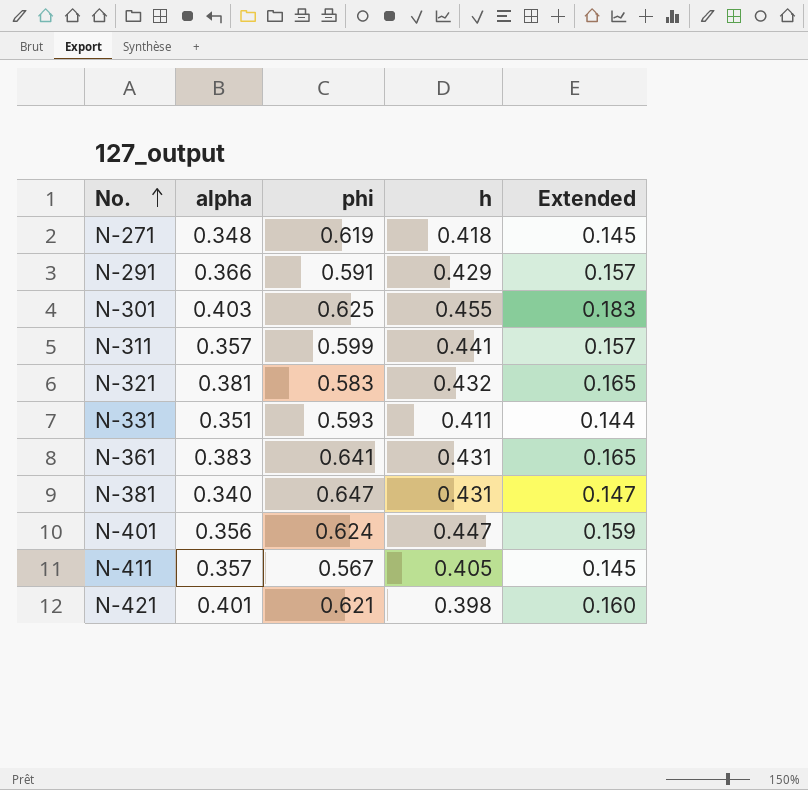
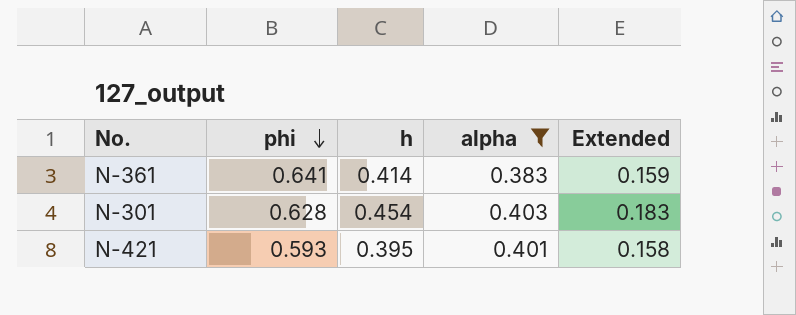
filter: none -> alpha >= 0.383
row order: No. ascending -> phi descending
column alpha | position: 2 -> 4
N-361 | h: 0.431 -> 0.414
N-361 | Extended: 0.165 -> 0.159
N-301 | phi: 0.625 -> 0.628
N-301 | h: 0.455 -> 0.454
N-421 | phi: 0.621 -> 0.593
N-421 | h: 0.398 -> 0.395
N-421 | Extended: 0.160 -> 0.158

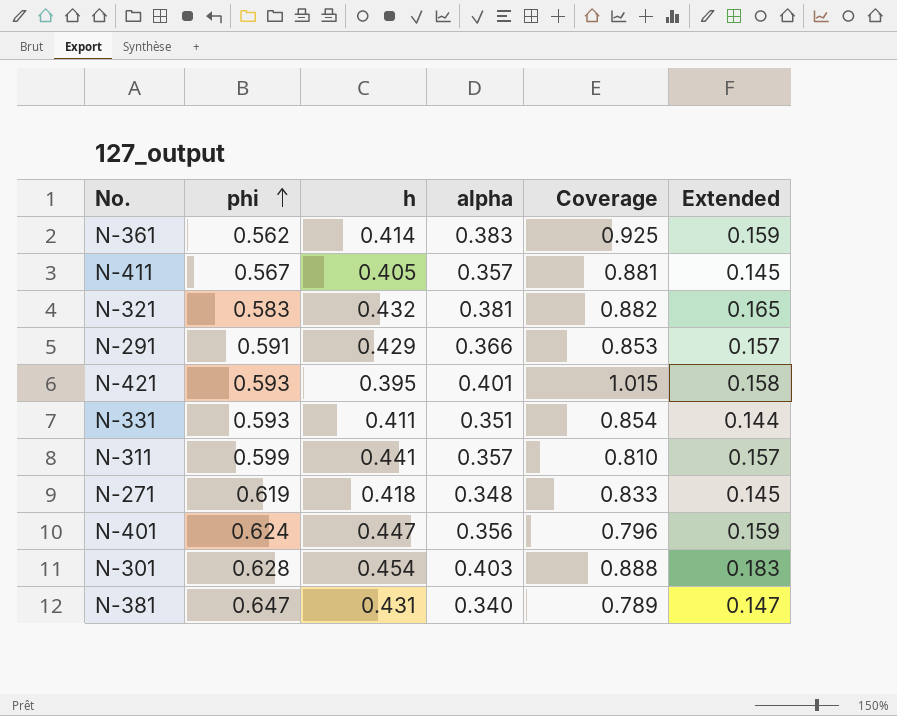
filter: alpha >= 0.383 -> none
row order: phi descending -> phi ascending
column Coverage | formula: none -> [alpha] / [h]
N-361 | phi: 0.641 -> 0.562

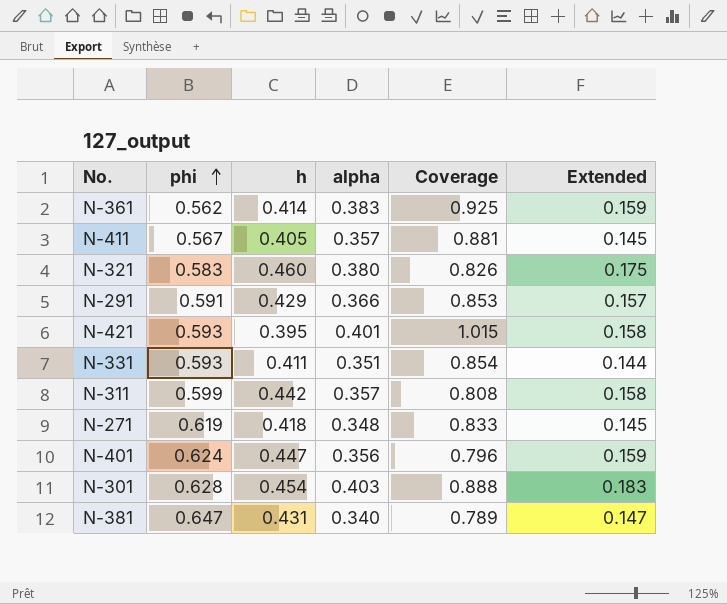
N-321 | h: 0.432 -> 0.460
N-321 | alpha: 0.381 -> 0.380
N-321 | Coverage: 0.882 -> 0.826
N-321 | Extended: 0.165 -> 0.175
N-311 | h: 0.441 -> 0.442
N-311 | Coverage: 0.810 -> 0.808
N-311 | Extended: 0.157 -> 0.158

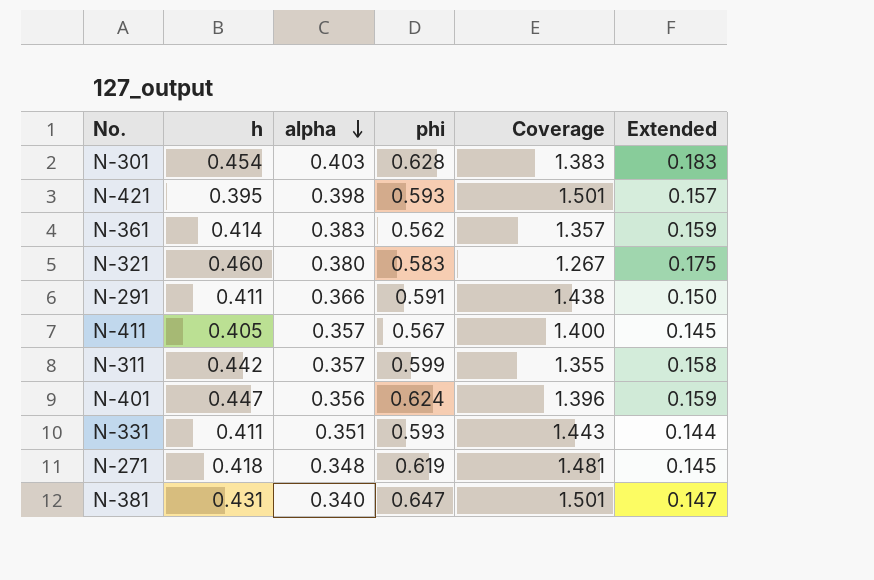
row order: phi ascending -> alpha descending
column phi | position: 2 -> 4
column Coverage | formula: [alpha] / [h] -> [phi] / [h]
N-421 | alpha: 0.401 -> 0.398
N-421 | Extended: 0.158 -> 0.157
N-291 | h: 0.429 -> 0.411
N-291 | Extended: 0.157 -> 0.150

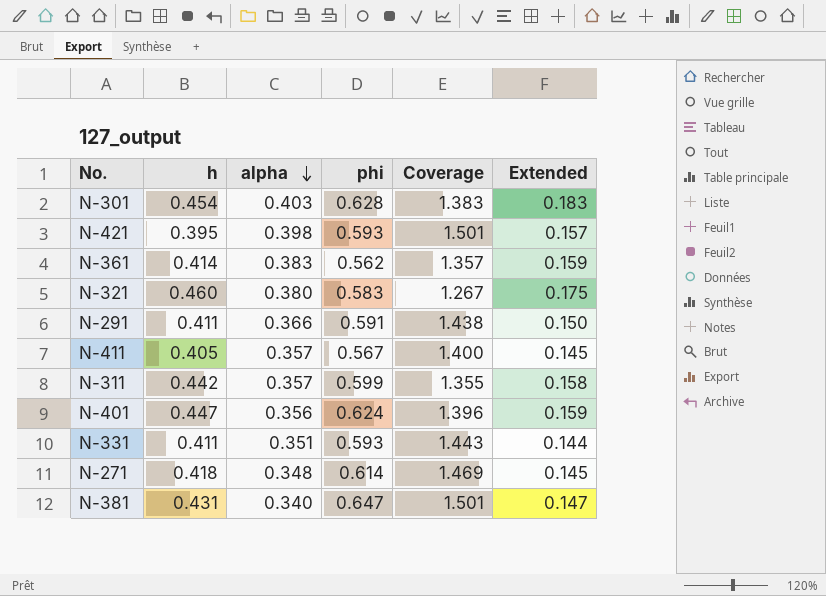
N-271 | phi: 0.619 -> 0.614
N-271 | Coverage: 1.481 -> 1.469

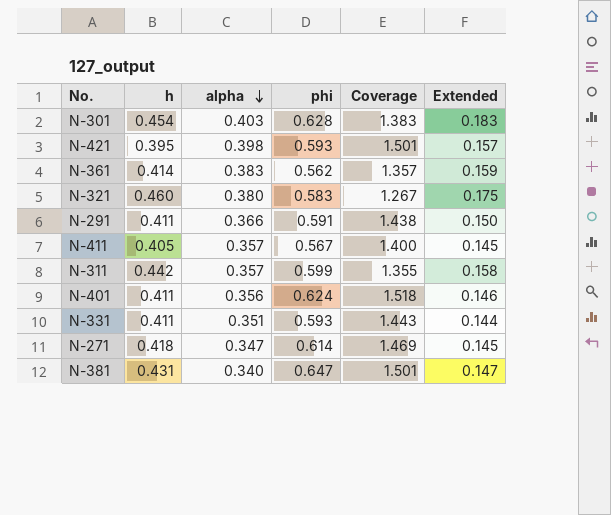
N-401 | h: 0.447 -> 0.411
N-401 | Coverage: 1.396 -> 1.518
N-401 | Extended: 0.159 -> 0.146
N-271 | alpha: 0.348 -> 0.347

